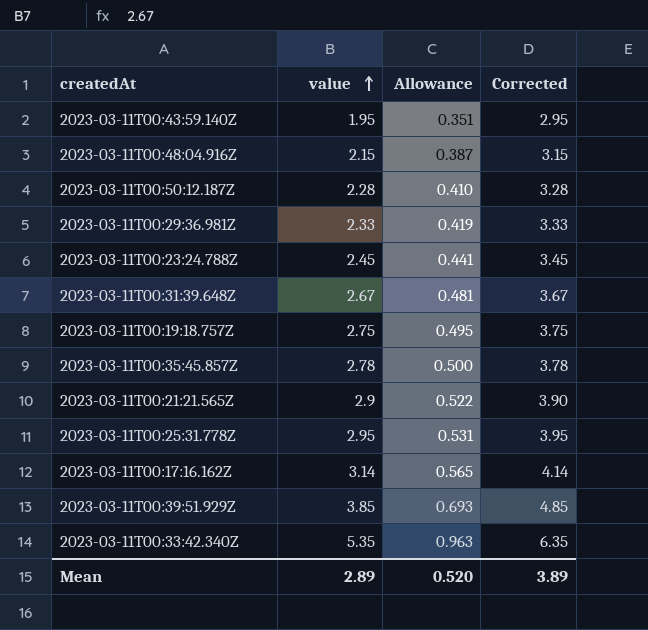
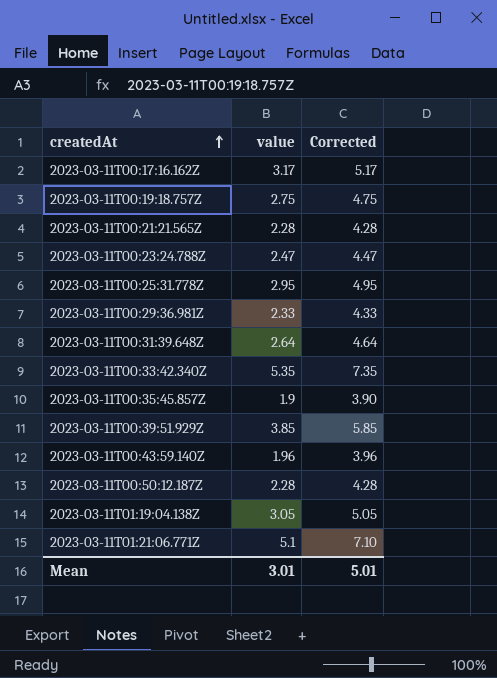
row order: value ascending -> createdAt ascending
column Allowance | formula: [value] * 0.18 -> none
column Corrected | formula: [value] + 1 -> [value] + 2
row 2023-03-11T00:48:04.916Z: 2.15 | 0.387 | 3.15 -> none
2023-03-11T00:17:16.162Z | value: 3.14 -> 3.17
2023-03-11T00:21:21.565Z | value: 2.9 -> 2.28
2023-03-11T00:23:24.788Z | value: 2.45 -> 2.47
2023-03-11T00:31:39.648Z | value: 2.67 -> 2.64
2023-03-11T00:35:45.857Z | value: 2.78 -> 1.9
2023-03-11T00:43:59.140Z | value: 1.95 -> 1.96
row 2023-03-11T01:19:04.138Z: none -> 3.05 | 5.05
row 2023-03-11T01:21:06.771Z: none -> 5.1 | 7.10
Mean | value: 2.89 -> 3.01
Mean | Corrected: 3.89 -> 5.01

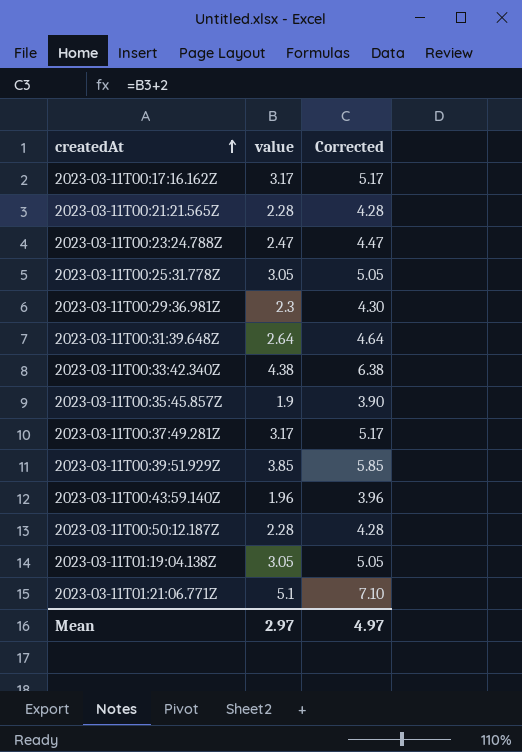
row 2023-03-11T00:19:18.757Z: 2.75 | 4.75 -> none
2023-03-11T00:25:31.778Z | value: 2.95 -> 3.05
2023-03-11T00:25:31.778Z | Corrected: 4.95 -> 5.05
2023-03-11T00:29:36.981Z | value: 2.33 -> 2.3
2023-03-11T00:29:36.981Z | Corrected: 4.33 -> 4.30
2023-03-11T00:33:42.340Z | value: 5.35 -> 4.38
2023-03-11T00:33:42.340Z | Corrected: 7.35 -> 6.38
row 2023-03-11T00:37:49.281Z: none -> 3.17 | 5.17
Mean | value: 3.01 -> 2.97
Mean | Corrected: 5.01 -> 4.97

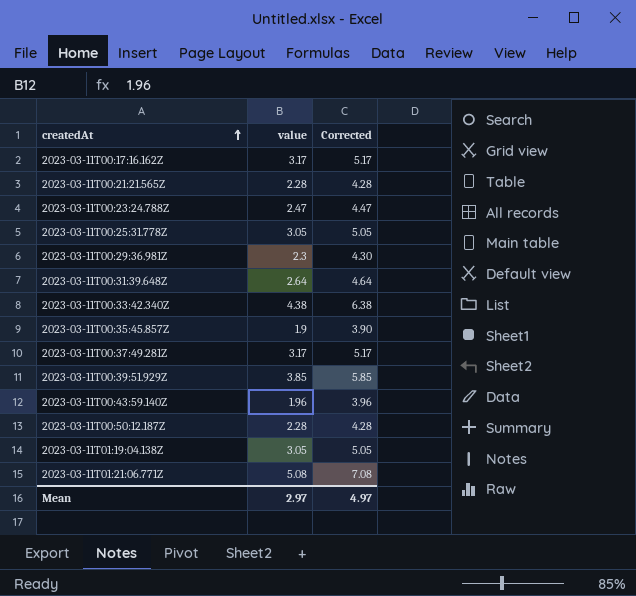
2023-03-11T01:21:06.771Z | value: 5.1 -> 5.08
2023-03-11T01:21:06.771Z | Corrected: 7.10 -> 7.08

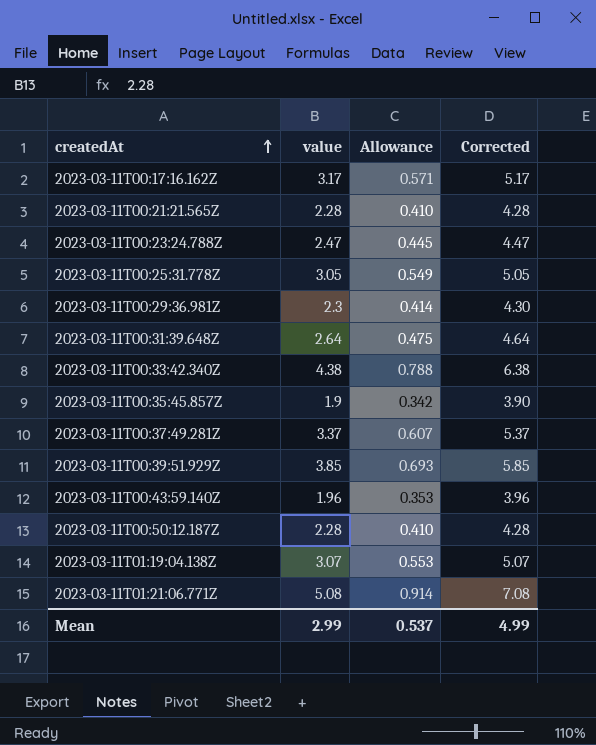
column Allowance | formula: none -> [value] * 0.18
2023-03-11T00:37:49.281Z | value: 3.17 -> 3.37
2023-03-11T00:37:49.281Z | Corrected: 5.17 -> 5.37
2023-03-11T01:19:04.138Z | value: 3.05 -> 3.07
2023-03-11T01:19:04.138Z | Corrected: 5.05 -> 5.07
Mean | value: 2.97 -> 2.99
Mean | Corrected: 4.97 -> 4.99

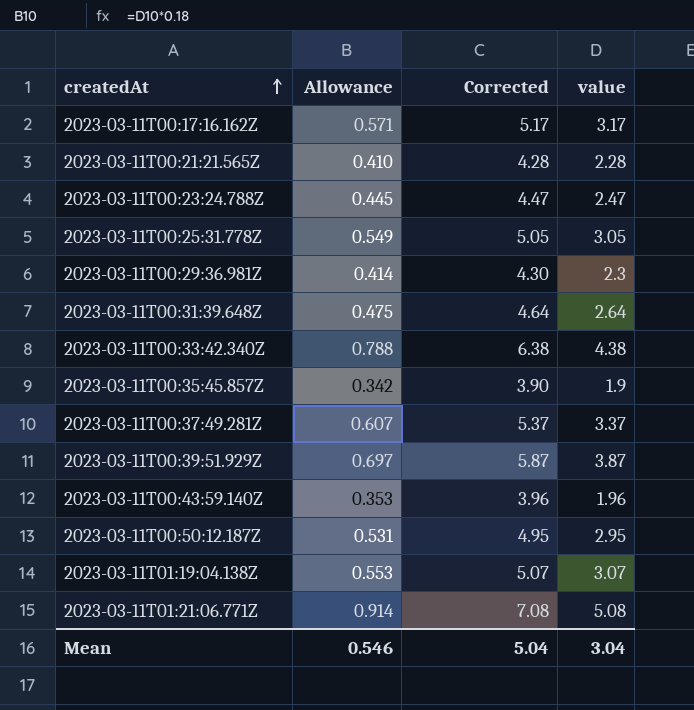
column value | position: 2 -> 4
2023-03-11T00:39:51.929Z | Allowance: 0.693 -> 0.697
2023-03-11T00:39:51.929Z | Corrected: 5.85 -> 5.87
2023-03-11T00:39:51.929Z | value: 3.85 -> 3.87
2023-03-11T00:50:12.187Z | Allowance: 0.410 -> 0.531
2023-03-11T00:50:12.187Z | Corrected: 4.28 -> 4.95
2023-03-11T00:50:12.187Z | value: 2.28 -> 2.95
Mean | Allowance: 0.537 -> 0.546
Mean | Corrected: 4.99 -> 5.04
Mean | value: 2.99 -> 3.04

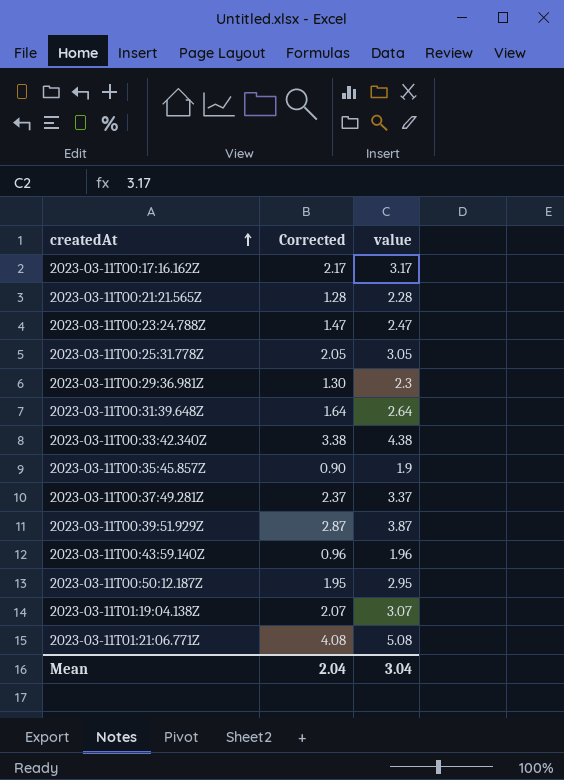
column Allowance | formula: [value] * 0.18 -> none
column Corrected | formula: [value] + 2 -> [value] - 1
Mean | Corrected: 5.04 -> 2.04

